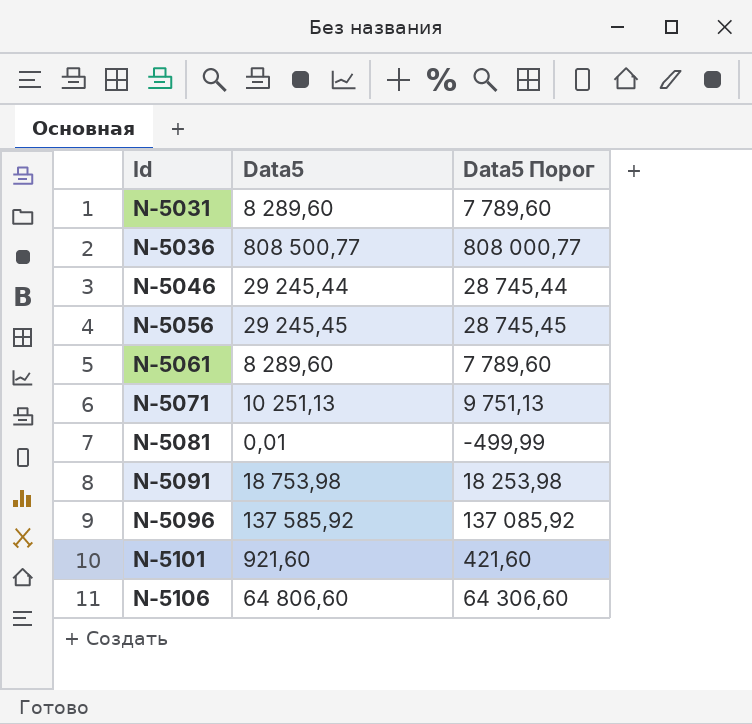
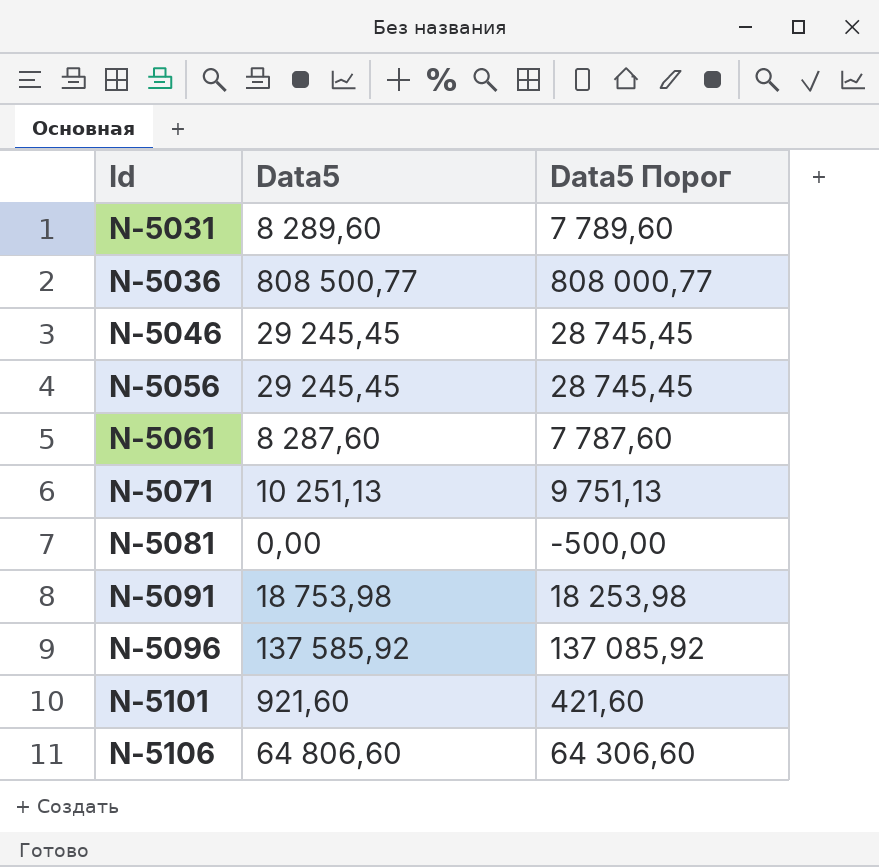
N-5046 | Data5: 29 245,44 -> 29 245,45
N-5046 | Data5 Порог: 28 745,44 -> 28 745,45
N-5061 | Data5: 8 289,60 -> 8 287,60
N-5061 | Data5 Порог: 7 789,60 -> 7 787,60
N-5081 | Data5: 0,01 -> 0,00
N-5081 | Data5 Порог: -499,99 -> -500,00

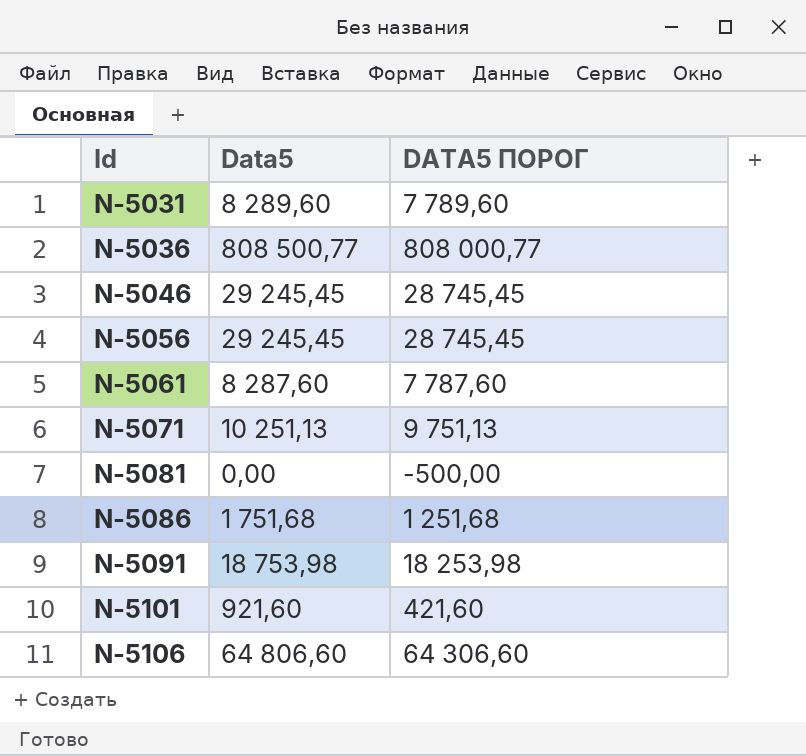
column name: Data5 Порог -> DATA5 ПОРОГ
row N-5096: 137 585,92 | 137 085,92 -> none
row N-5086: none -> 1 751,68 | 1 251,68

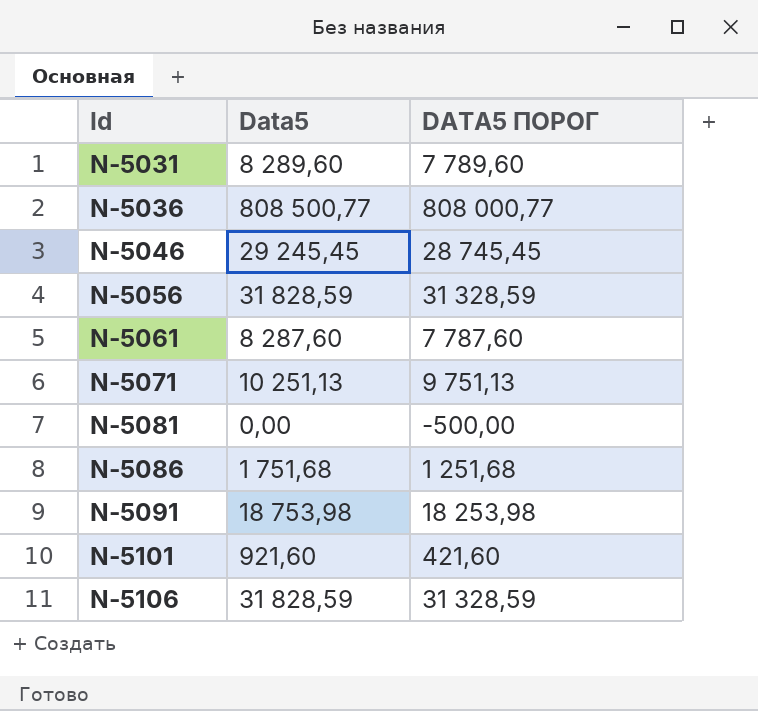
N-5056 | Data5: 29 245,45 -> 31 828,59
N-5056 | DATA5 ПОРОГ: 28 745,45 -> 31 328,59
N-5106 | Data5: 64 806,60 -> 31 828,59
N-5106 | DATA5 ПОРОГ: 64 306,60 -> 31 328,59

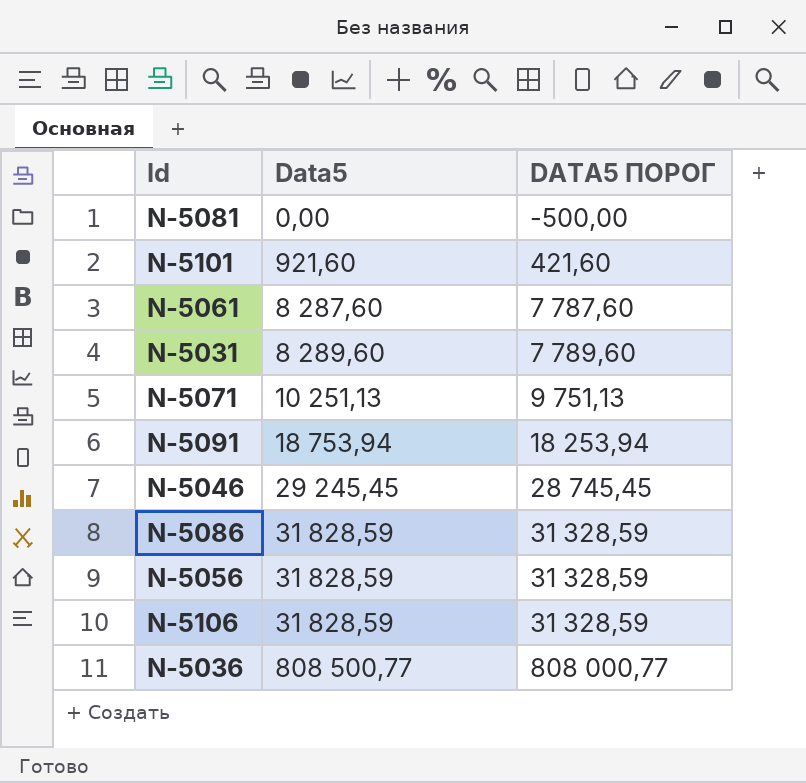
row order: Id ascending -> Data5 ascending
N-5091 | Data5: 18 753,98 -> 18 753,94
N-5091 | DATA5 ПОРОГ: 18 253,98 -> 18 253,94
N-5086 | Data5: 1 751,68 -> 31 828,59
N-5086 | DATA5 ПОРОГ: 1 251,68 -> 31 328,59

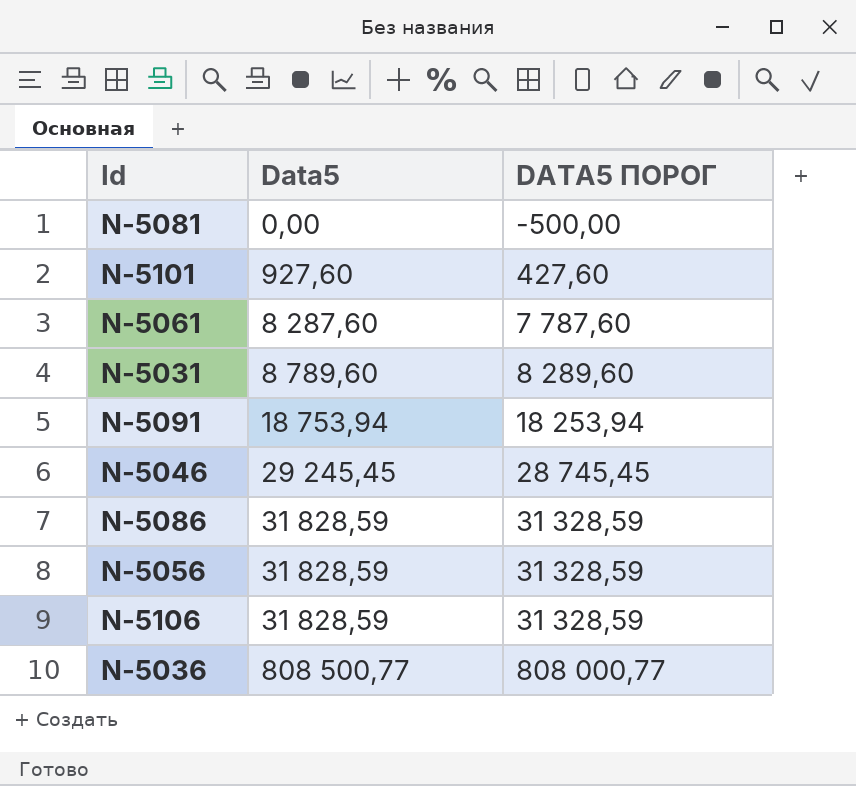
row N-5071: 10 251,13 | 9 751,13 -> none
N-5101 | Data5: 921,60 -> 927,60
N-5101 | DATA5 ПОРОГ: 421,60 -> 427,60
N-5031 | Data5: 8 289,60 -> 8 789,60
N-5031 | DATA5 ПОРОГ: 7 789,60 -> 8 289,60

